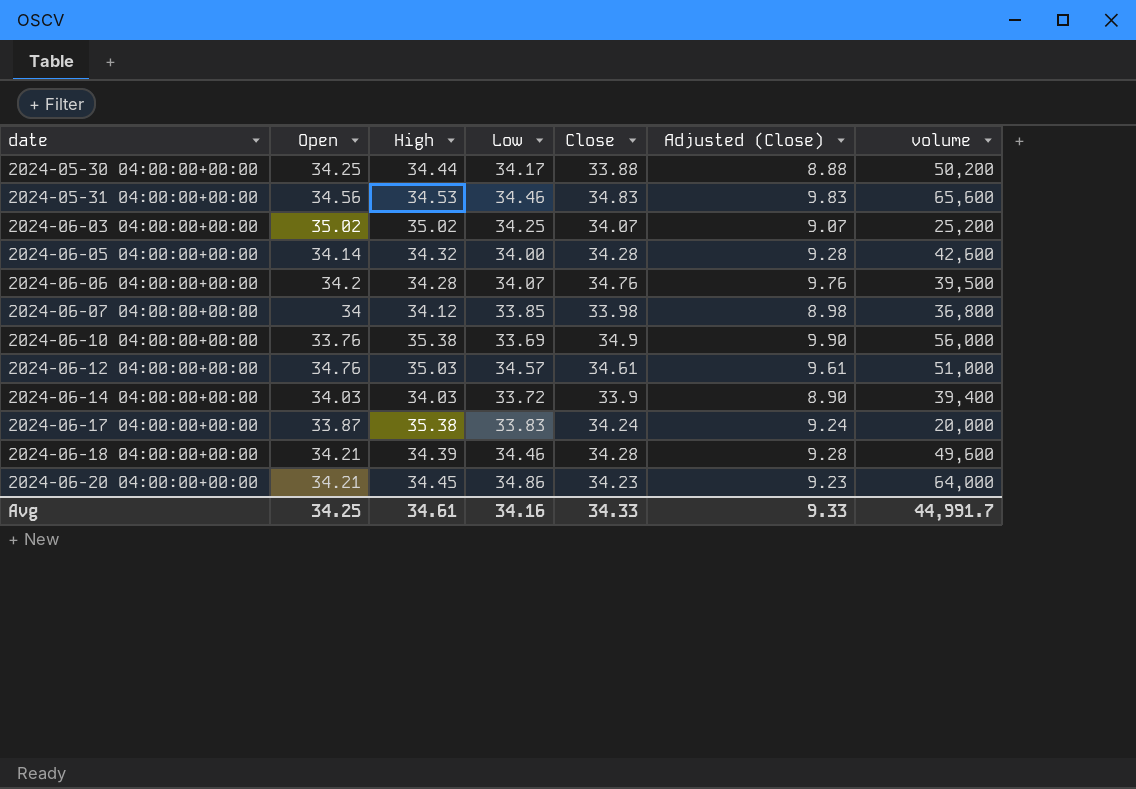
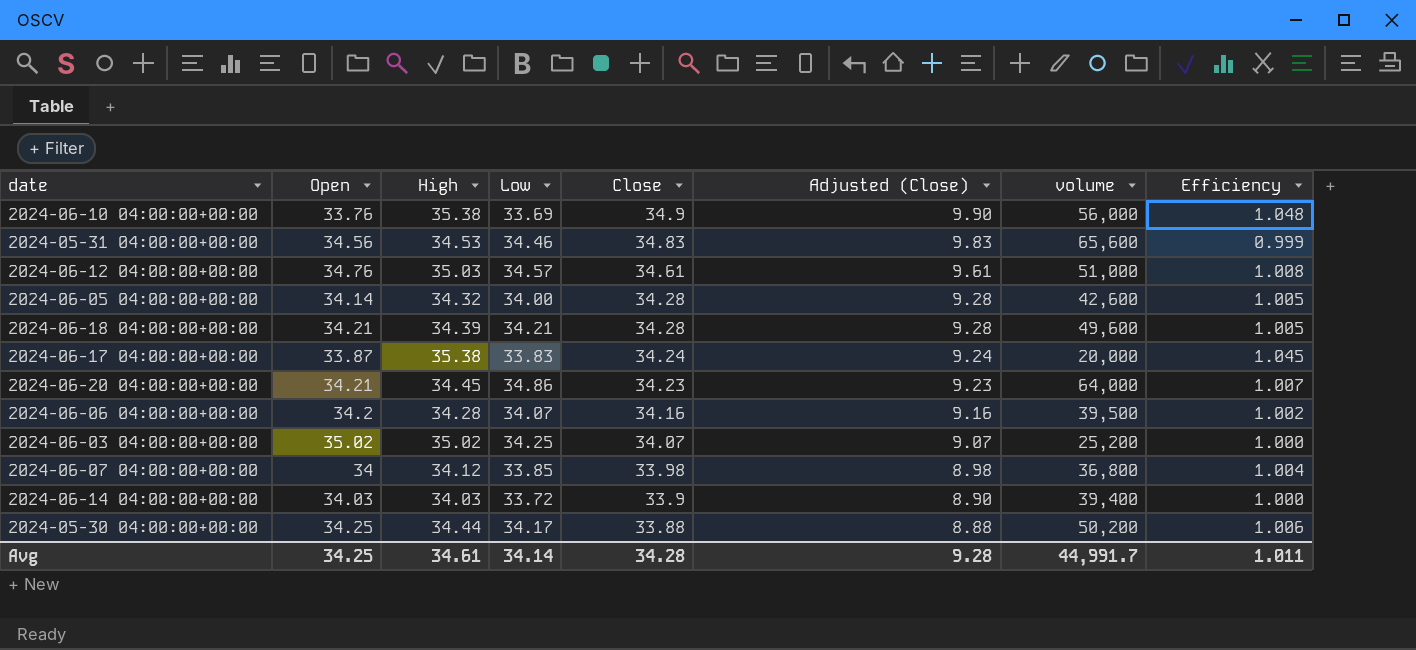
row order: date ascending -> Close descending
column Efficiency | formula: none -> [High] / [Open]
2024-06-18 04:00:00+00:00 | Low: 34.46 -> 34.21
2024-06-06 04:00:00+00:00 | Close: 34.76 -> 34.16
2024-06-06 04:00:00+00:00 | Adjusted (Close): 9.76 -> 9.16
Avg | Low: 34.16 -> 34.14
Avg | Close: 34.33 -> 34.28
Avg | Adjusted (Close): 9.33 -> 9.28

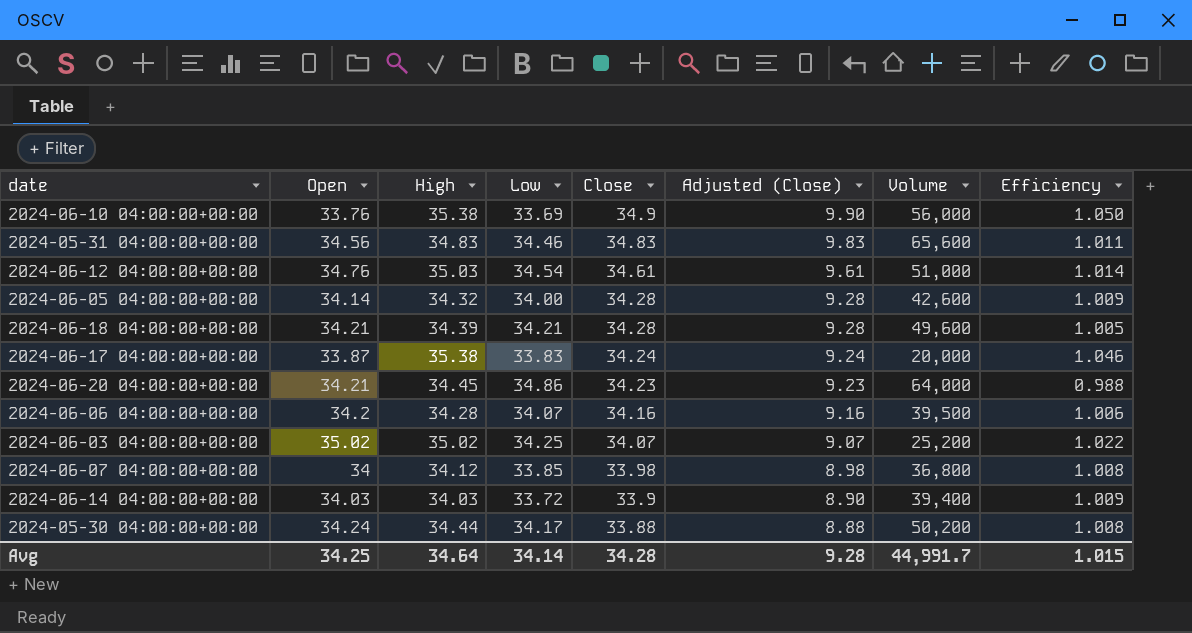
column name: volume -> Volume
column Efficiency | formula: [High] / [Open] -> [High] / [Low]
2024-05-31 04:00:00+00:00 | High: 34.53 -> 34.83
2024-06-12 04:00:00+00:00 | Low: 34.57 -> 34.54
2024-05-30 04:00:00+00:00 | Open: 34.25 -> 34.24
Avg | High: 34.61 -> 34.64
Avg | Efficiency: 1.011 -> 1.015

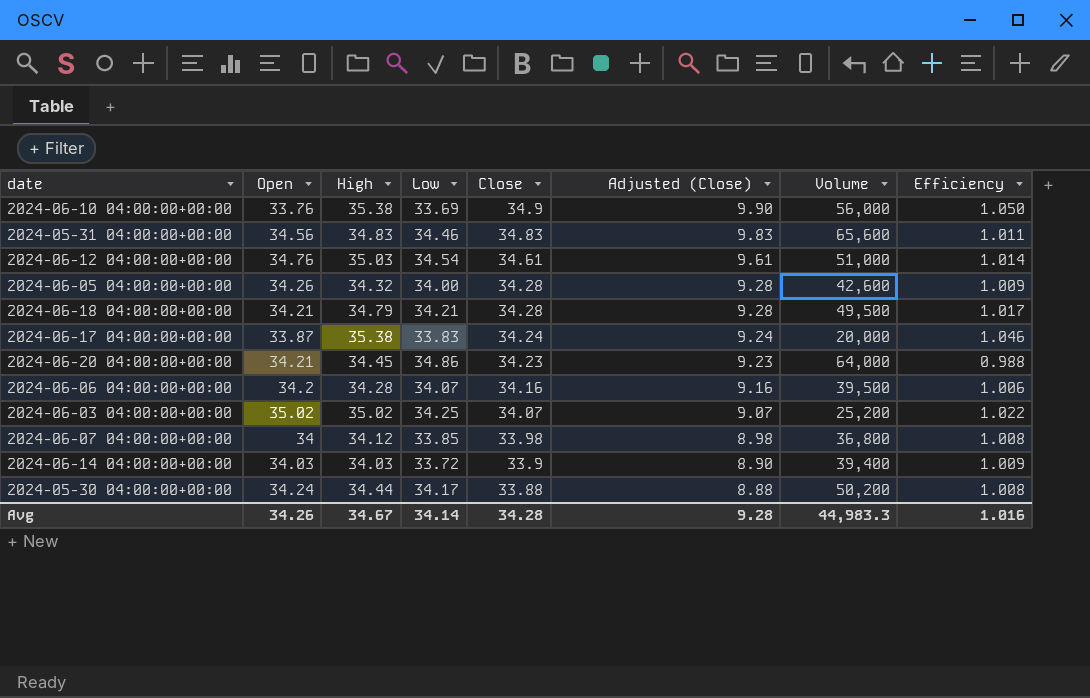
2024-06-05 04:00:00+00:00 | Open: 34.14 -> 34.26
2024-06-18 04:00:00+00:00 | High: 34.39 -> 34.79
2024-06-18 04:00:00+00:00 | Volume: 49,600 -> 49,500
2024-06-18 04:00:00+00:00 | Efficiency: 1.005 -> 1.017
Avg | Open: 34.25 -> 34.26
Avg | High: 34.64 -> 34.67
Avg | Volume: 44,991.7 -> 44,983.3
Avg | Efficiency: 1.015 -> 1.016

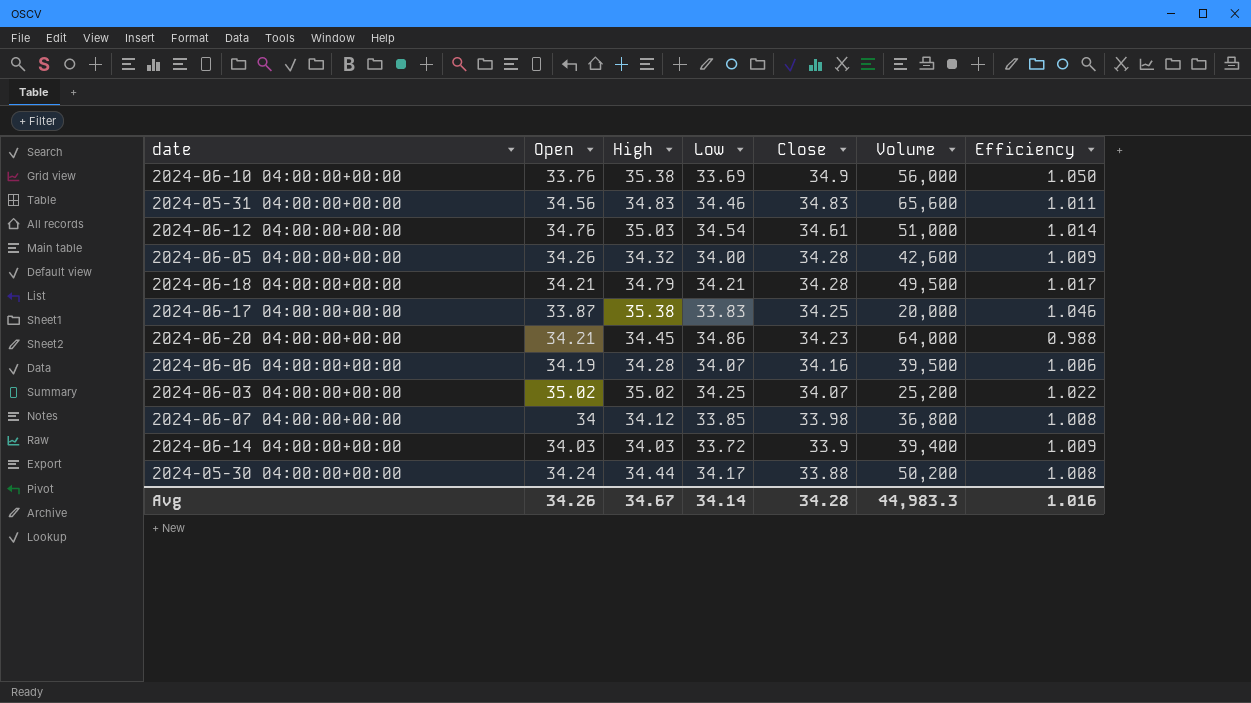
column Adjusted (Close) | formula: [Close] - 25 -> none
2024-06-17 04:00:00+00:00 | Close: 34.24 -> 34.25
2024-06-06 04:00:00+00:00 | Open: 34.2 -> 34.19

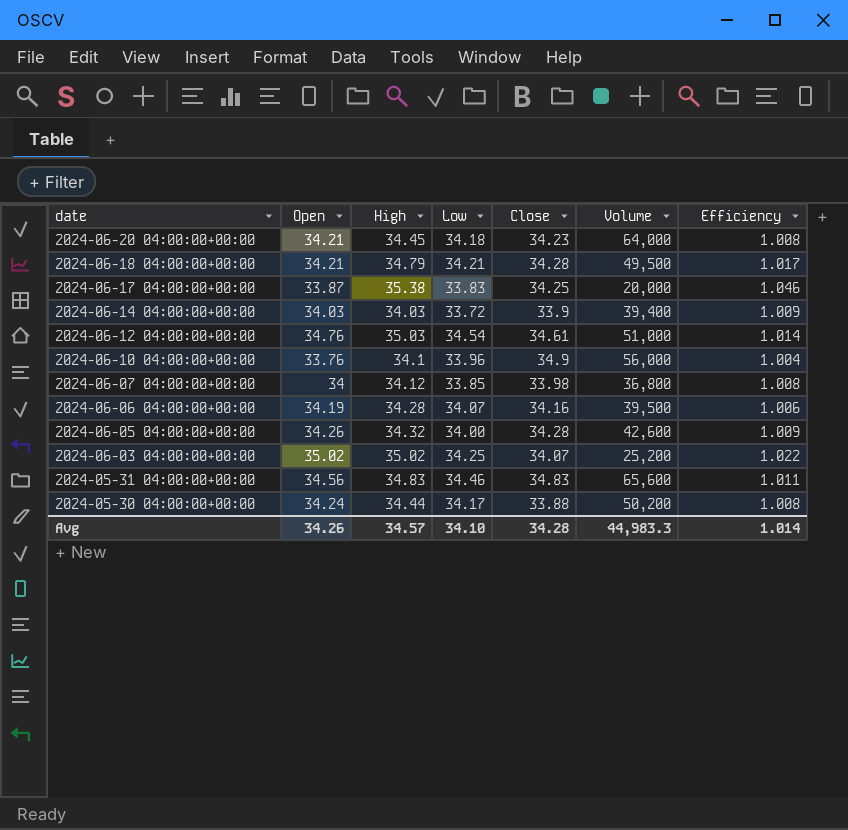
row order: Close descending -> date descending
2024-06-20 04:00:00+00:00 | Low: 34.86 -> 34.18
2024-06-20 04:00:00+00:00 | Efficiency: 0.988 -> 1.008
2024-06-10 04:00:00+00:00 | High: 35.38 -> 34.1
2024-06-10 04:00:00+00:00 | Low: 33.69 -> 33.96
2024-06-10 04:00:00+00:00 | Efficiency: 1.050 -> 1.004
Avg | High: 34.67 -> 34.57
Avg | Low: 34.14 -> 34.10
Avg | Efficiency: 1.016 -> 1.014

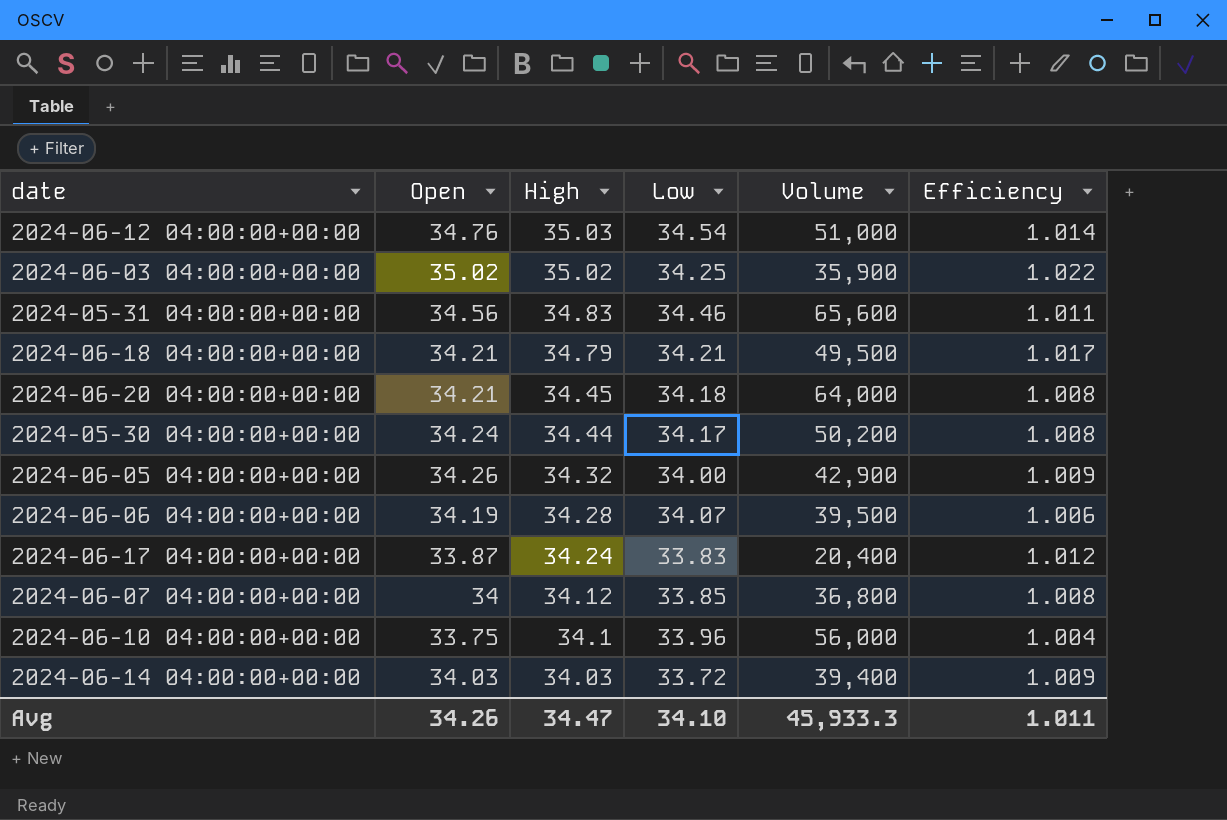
row order: date descending -> High descending
column Close | position: 5 -> none
2024-06-03 04:00:00+00:00 | Volume: 25,200 -> 35,900
2024-06-05 04:00:00+00:00 | Volume: 42,600 -> 42,900
2024-06-17 04:00:00+00:00 | High: 35.38 -> 34.24
2024-06-17 04:00:00+00:00 | Volume: 20,000 -> 20,400
2024-06-17 04:00:00+00:00 | Efficiency: 1.046 -> 1.012
2024-06-10 04:00:00+00:00 | Open: 33.76 -> 33.75
Avg | High: 34.57 -> 34.47
Avg | Volume: 44,983.3 -> 45,933.3
Avg | Efficiency: 1.014 -> 1.011

